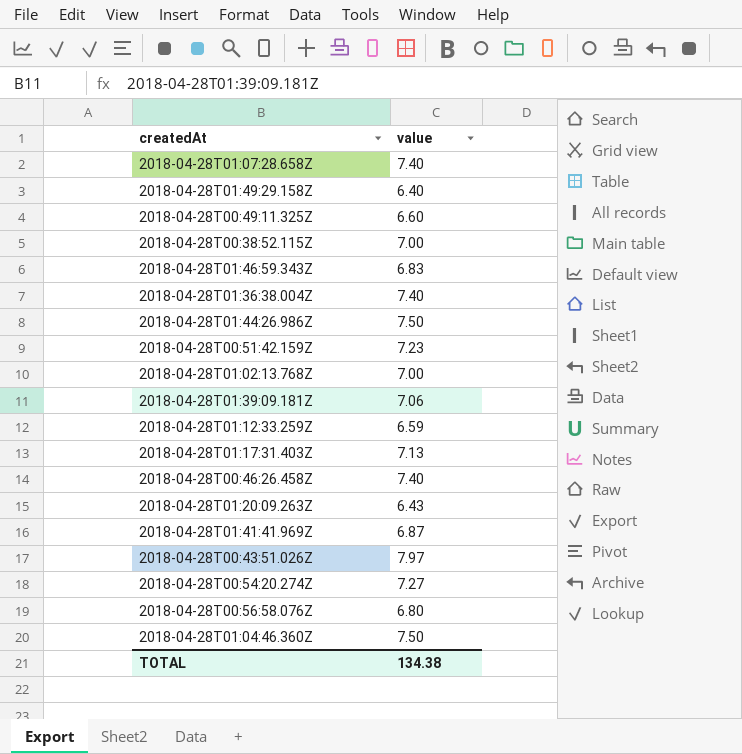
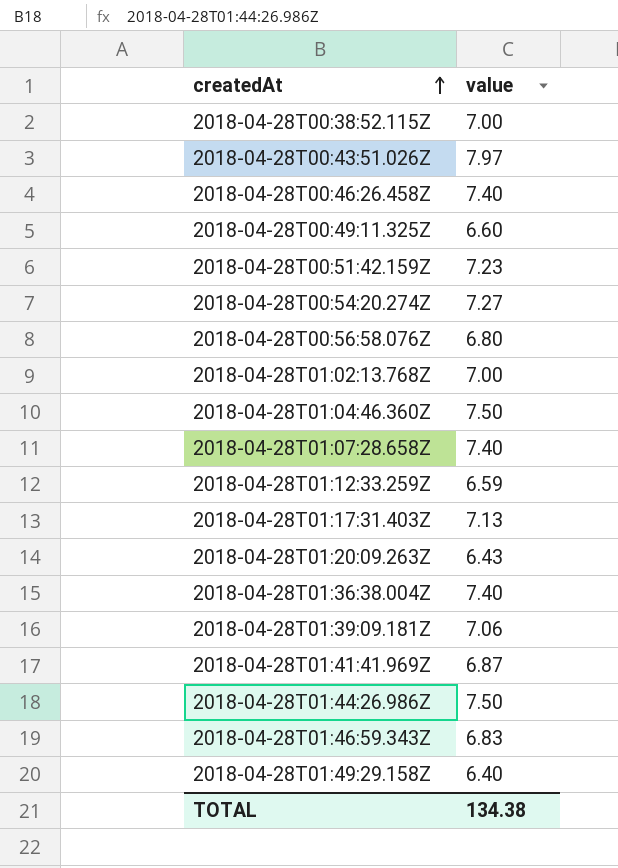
row order: none -> createdAt ascending

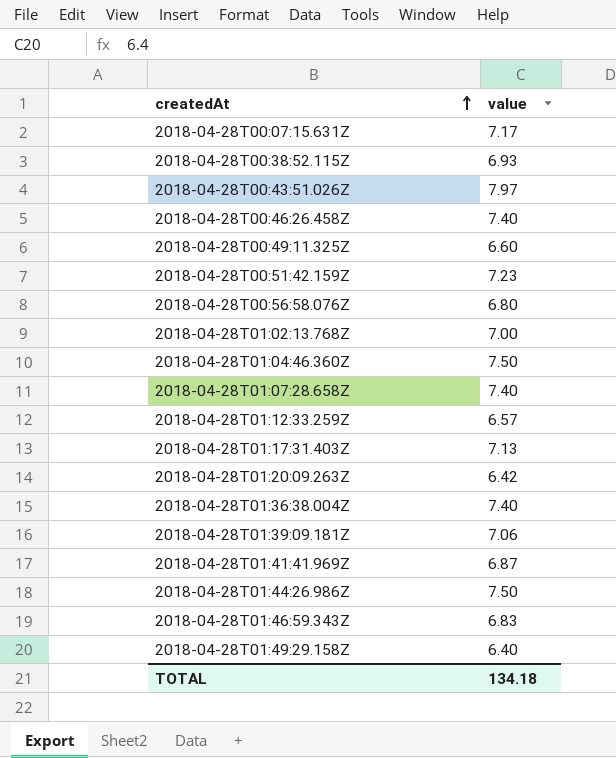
row 2018-04-28T00:54:20.274Z: 7.27 -> none
row 2018-04-28T00:07:15.631Z: none -> 7.17
2018-04-28T00:38:52.115Z | value: 7.00 -> 6.93
2018-04-28T01:12:33.259Z | value: 6.59 -> 6.57
2018-04-28T01:20:09.263Z | value: 6.43 -> 6.42
TOTAL | value: 134.38 -> 134.18

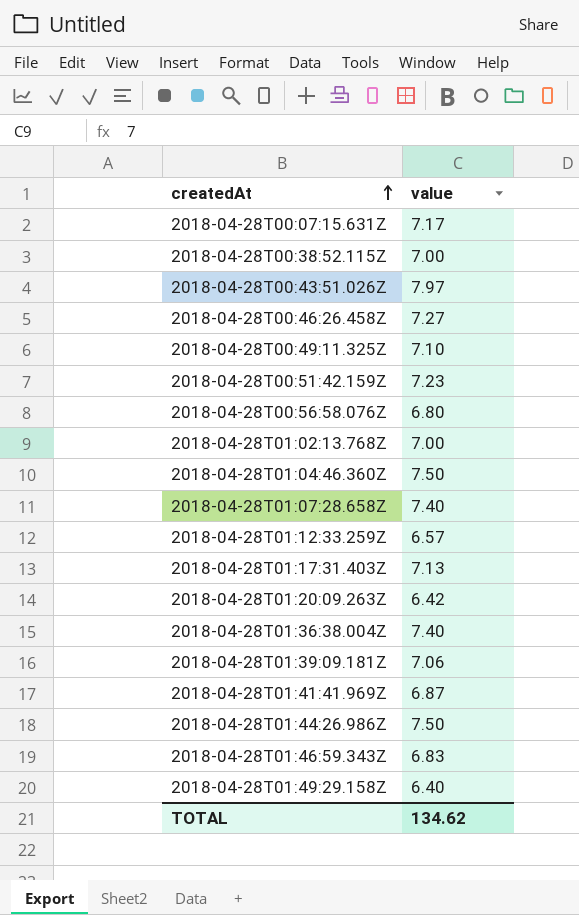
2018-04-28T00:38:52.115Z | value: 6.93 -> 7.00
2018-04-28T00:46:26.458Z | value: 7.40 -> 7.27
2018-04-28T00:49:11.325Z | value: 6.60 -> 7.10
TOTAL | value: 134.18 -> 134.62

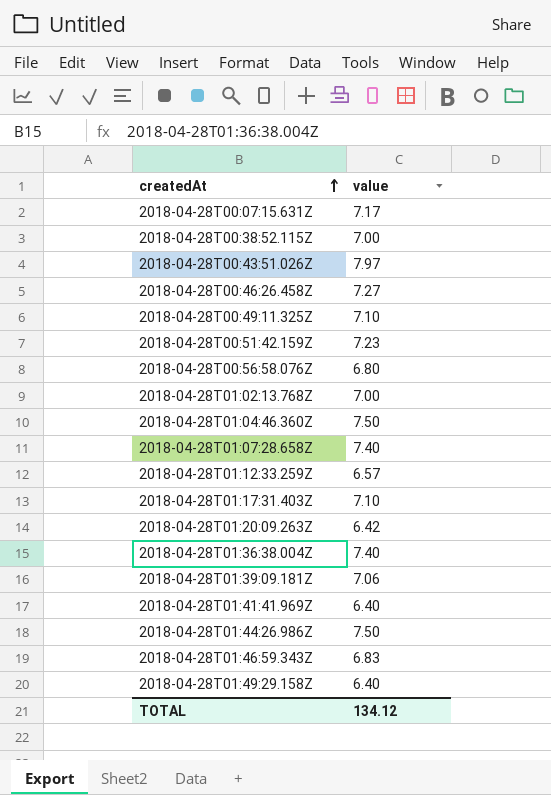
2018-04-28T01:17:31.403Z | value: 7.13 -> 7.10
2018-04-28T01:41:41.969Z | value: 6.87 -> 6.40
TOTAL | value: 134.62 -> 134.12

